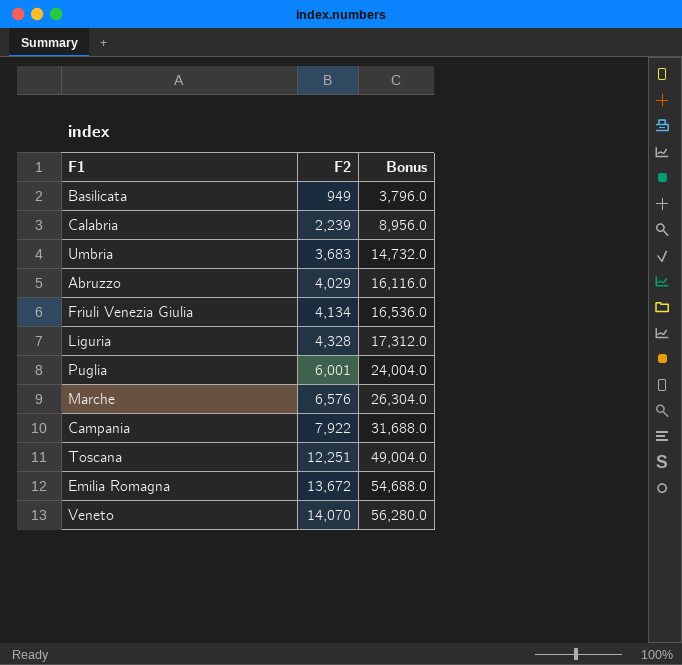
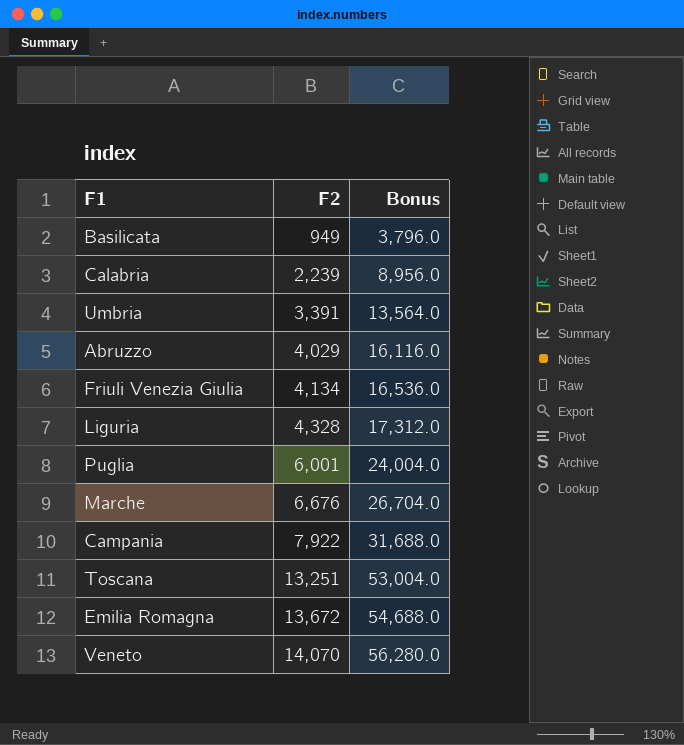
Umbria | F2: 3,683 -> 3,391
Umbria | Bonus: 14,732.0 -> 13,564.0
Marche | F2: 6,576 -> 6,676
Marche | Bonus: 26,304.0 -> 26,704.0
Toscana | F2: 12,251 -> 13,251
Toscana | Bonus: 49,004.0 -> 53,004.0

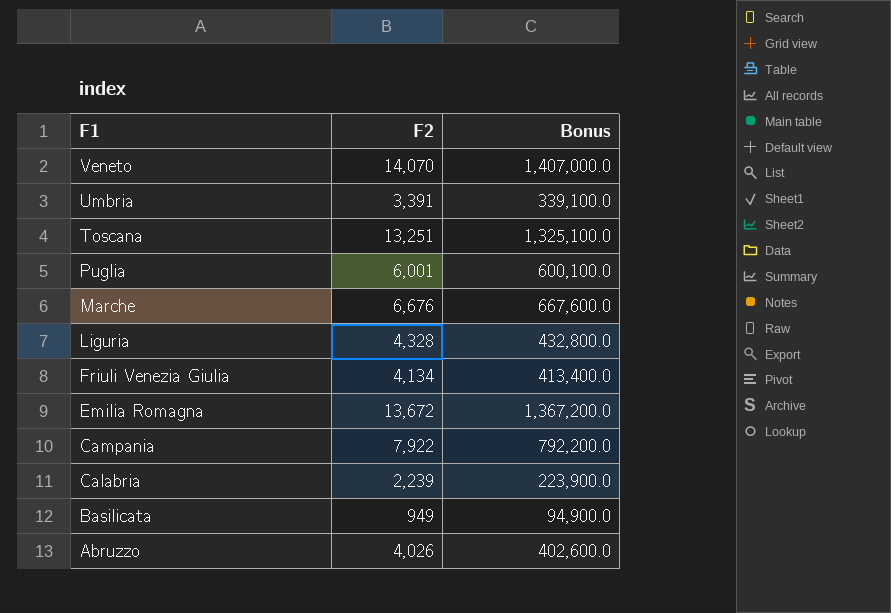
row order: F2 ascending -> F1 descending
column Bonus | formula: [F2] * 4 -> [F2] * 100
Abruzzo | F2: 4,029 -> 4,026

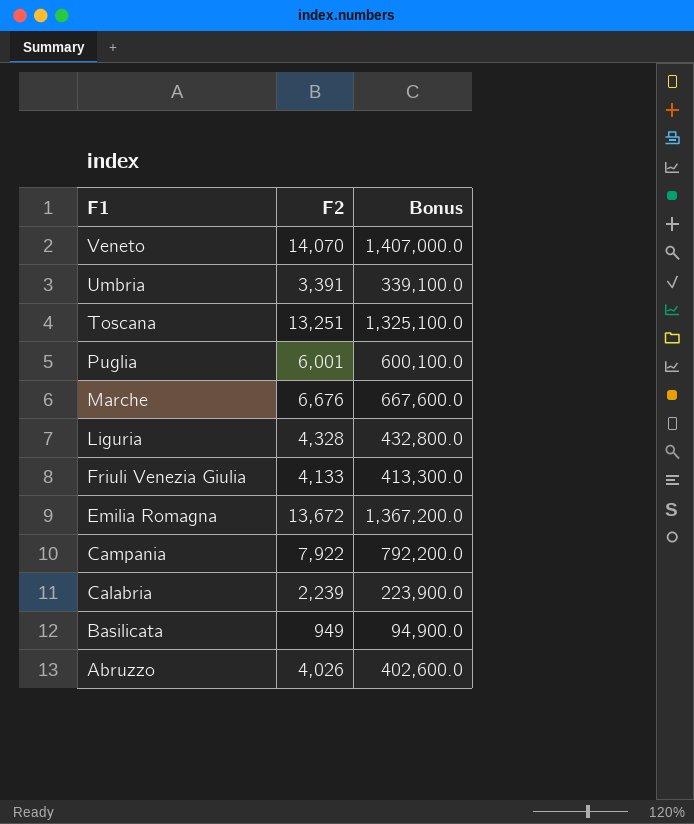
Friuli Venezia Giulia | F2: 4,134 -> 4,133
Friuli Venezia Giulia | Bonus: 413,400.0 -> 413,300.0

